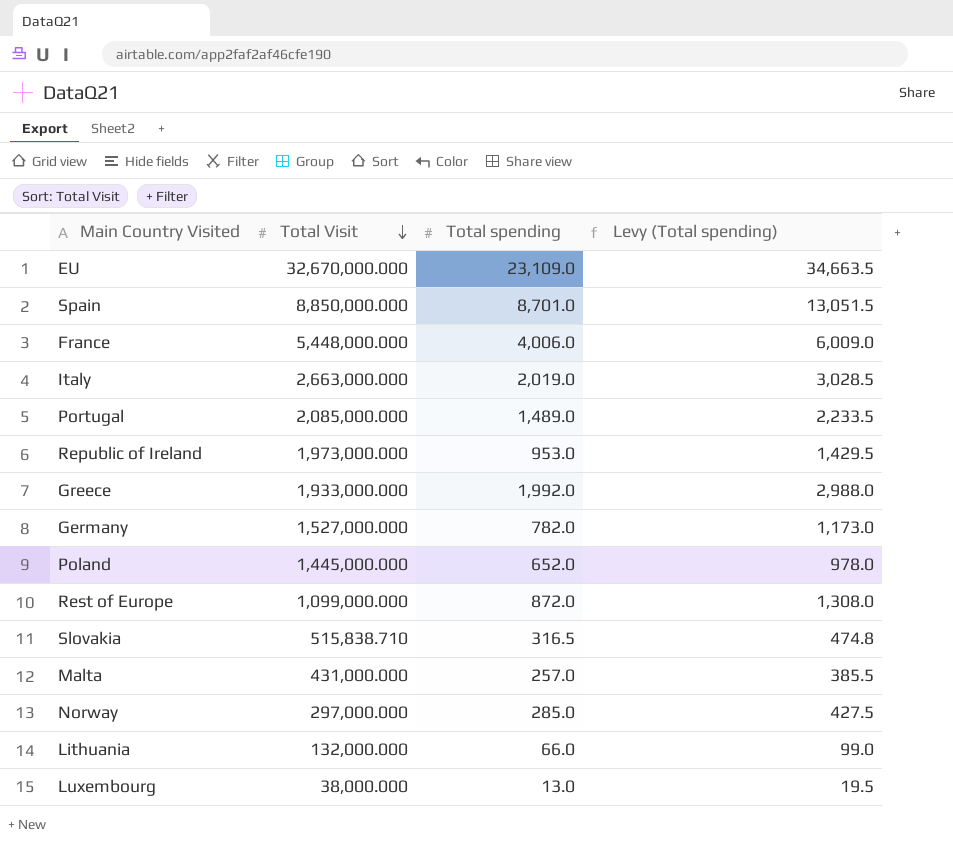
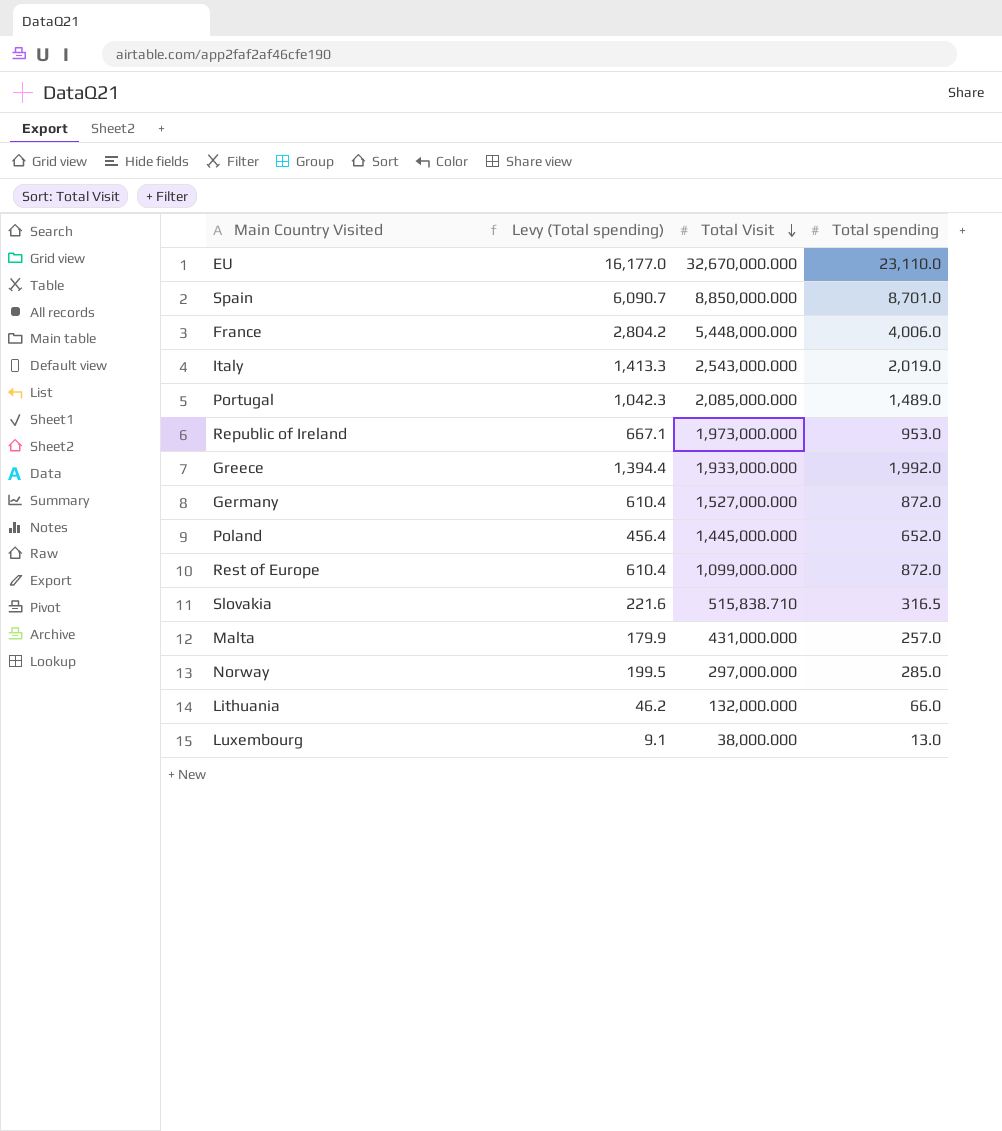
column Levy (Total spending) | formula: [Total spending] * 1.5 -> [Total spending] * 0.7
column Levy (Total spending) | position: 4 -> 2
EU | Total spending: 23,109.0 -> 23,110.0
Italy | Total Visit: 2,663,000.000 -> 2,543,000.000
Germany | Total spending: 782.0 -> 872.0

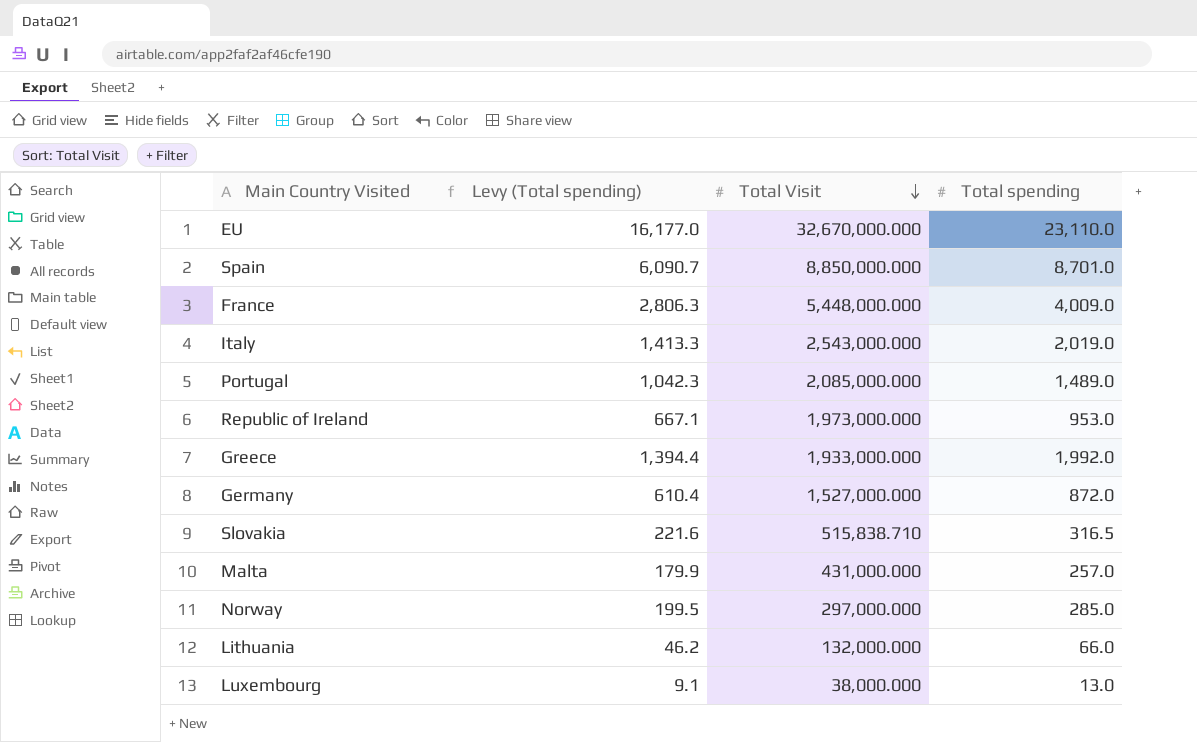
row Poland: 456.4 | 1,445,000.000 | 652.0 -> none
row Rest of Europe: 610.4 | 1,099,000.000 | 872.0 -> none
France | Levy (Total spending): 2,804.2 -> 2,806.3
France | Total spending: 4,006.0 -> 4,009.0

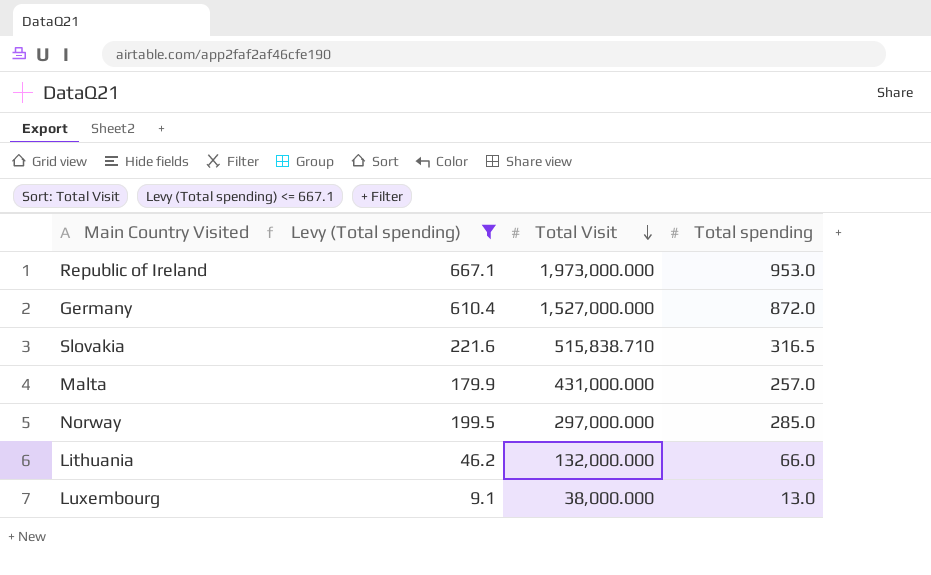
filter: none -> Levy (Total spending) <= 667.1

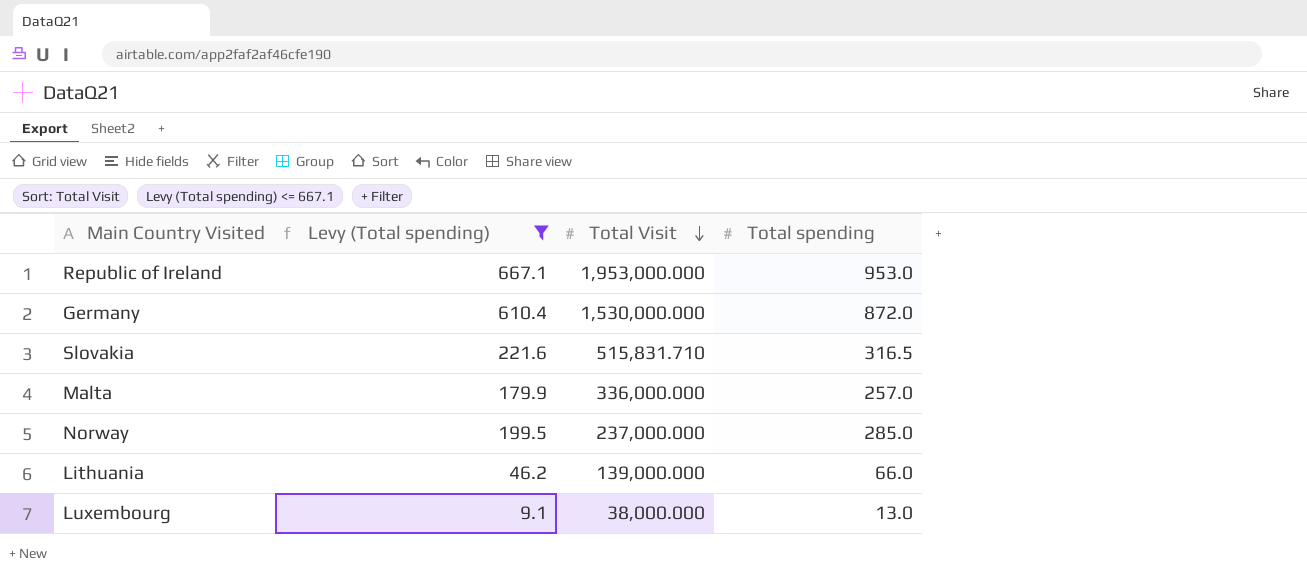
Republic of Ireland | Total Visit: 1,973,000.000 -> 1,953,000.000
Germany | Total Visit: 1,527,000.000 -> 1,530,000.000
Slovakia | Total Visit: 515,838.710 -> 515,831.710
Malta | Total Visit: 431,000.000 -> 336,000.000
Norway | Total Visit: 297,000.000 -> 237,000.000
Lithuania | Total Visit: 132,000.000 -> 139,000.000

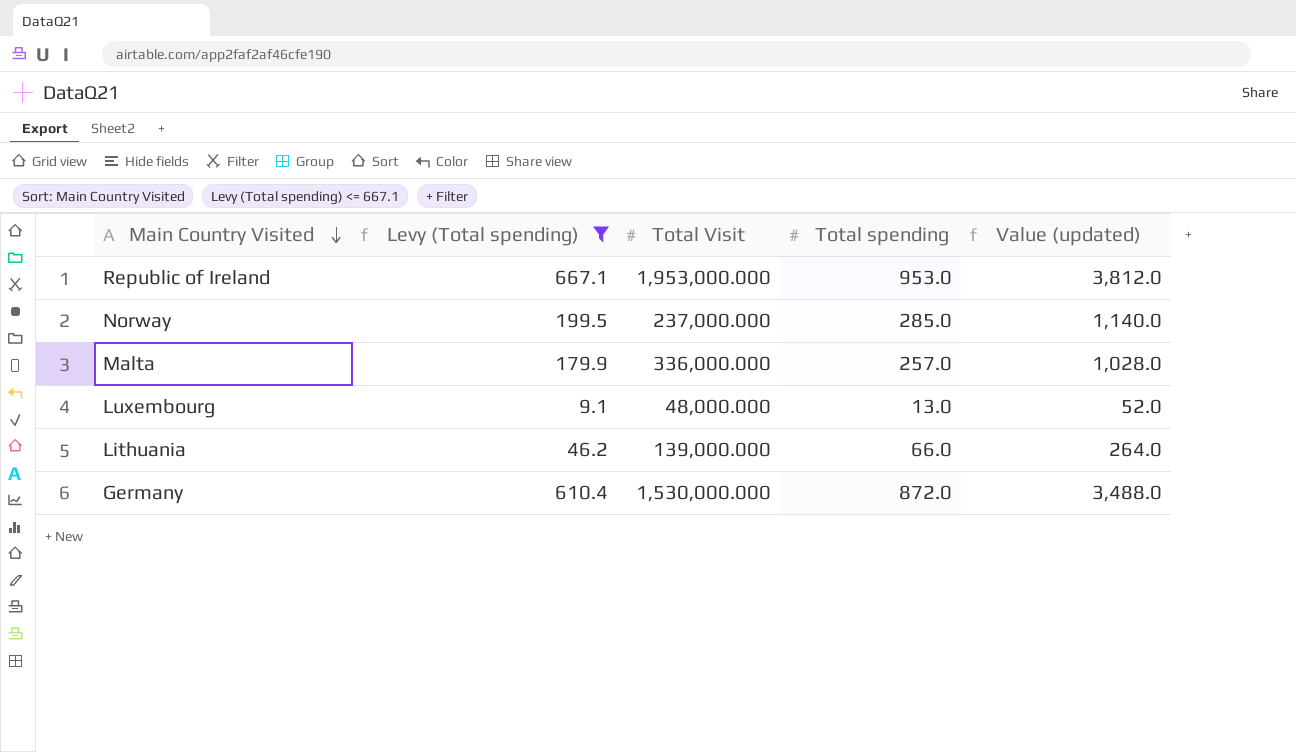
row order: Total Visit descending -> Main Country Visited descending
column Value (updated) | formula: none -> [Total spending] * 4
row Slovakia: 221.6 | 515,831.710 | 316.5 -> none
Luxembourg | Total Visit: 38,000.000 -> 48,000.000

